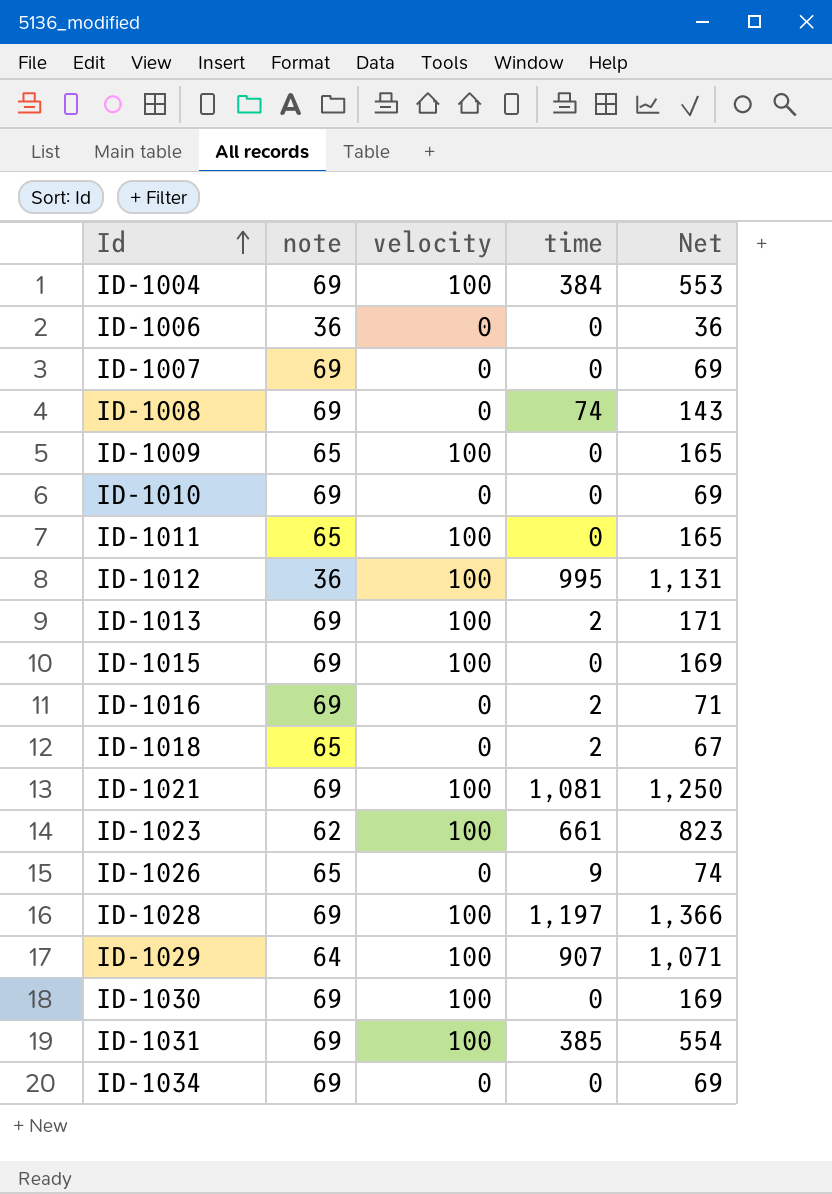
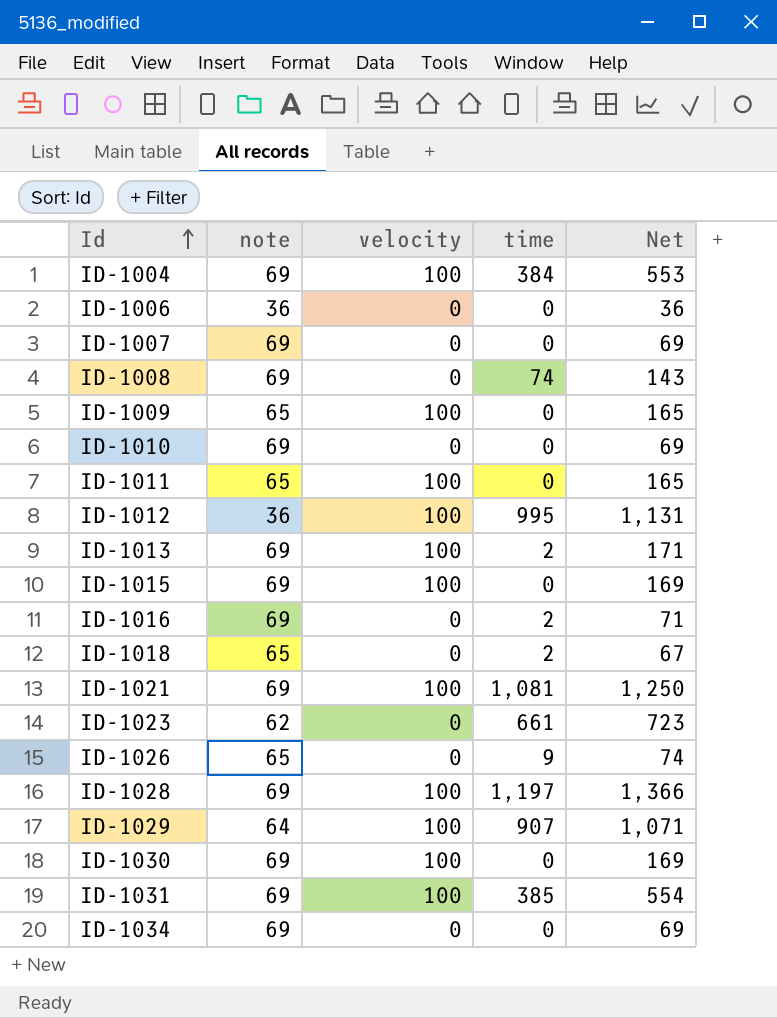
ID-1023 | velocity: 100 -> 0
ID-1023 | Net: 823 -> 723

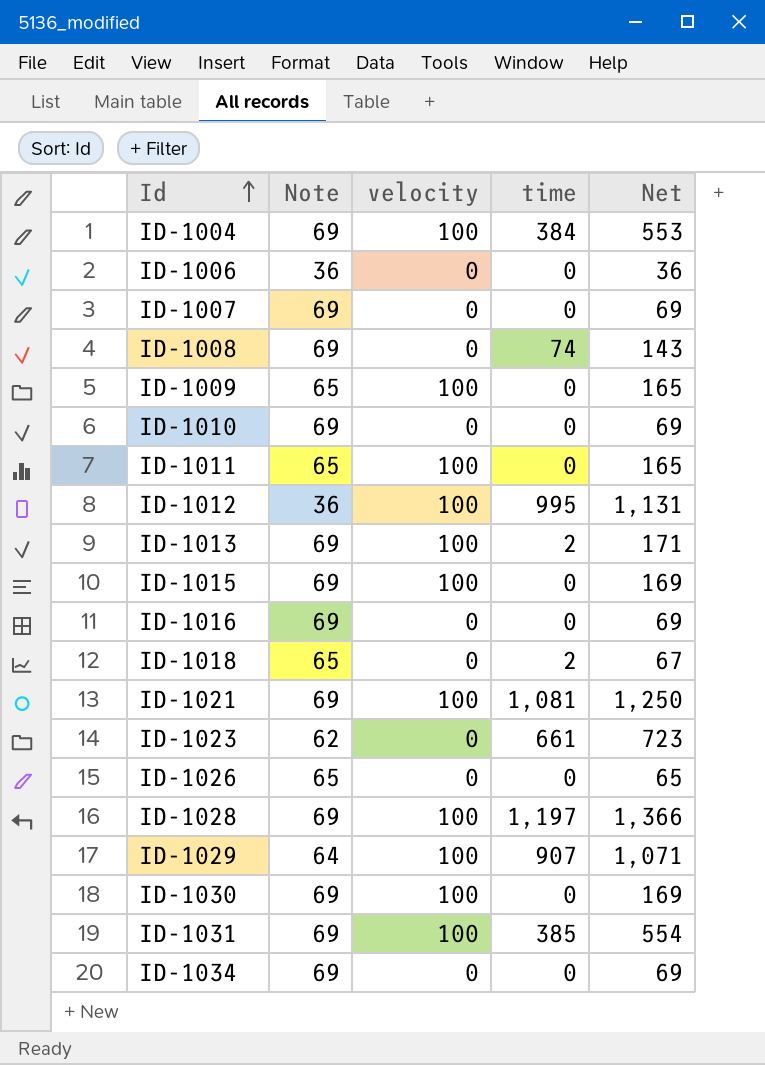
column name: note -> Note
ID-1016 | time: 2 -> 0
ID-1016 | Net: 71 -> 69
ID-1026 | time: 9 -> 0
ID-1026 | Net: 74 -> 65

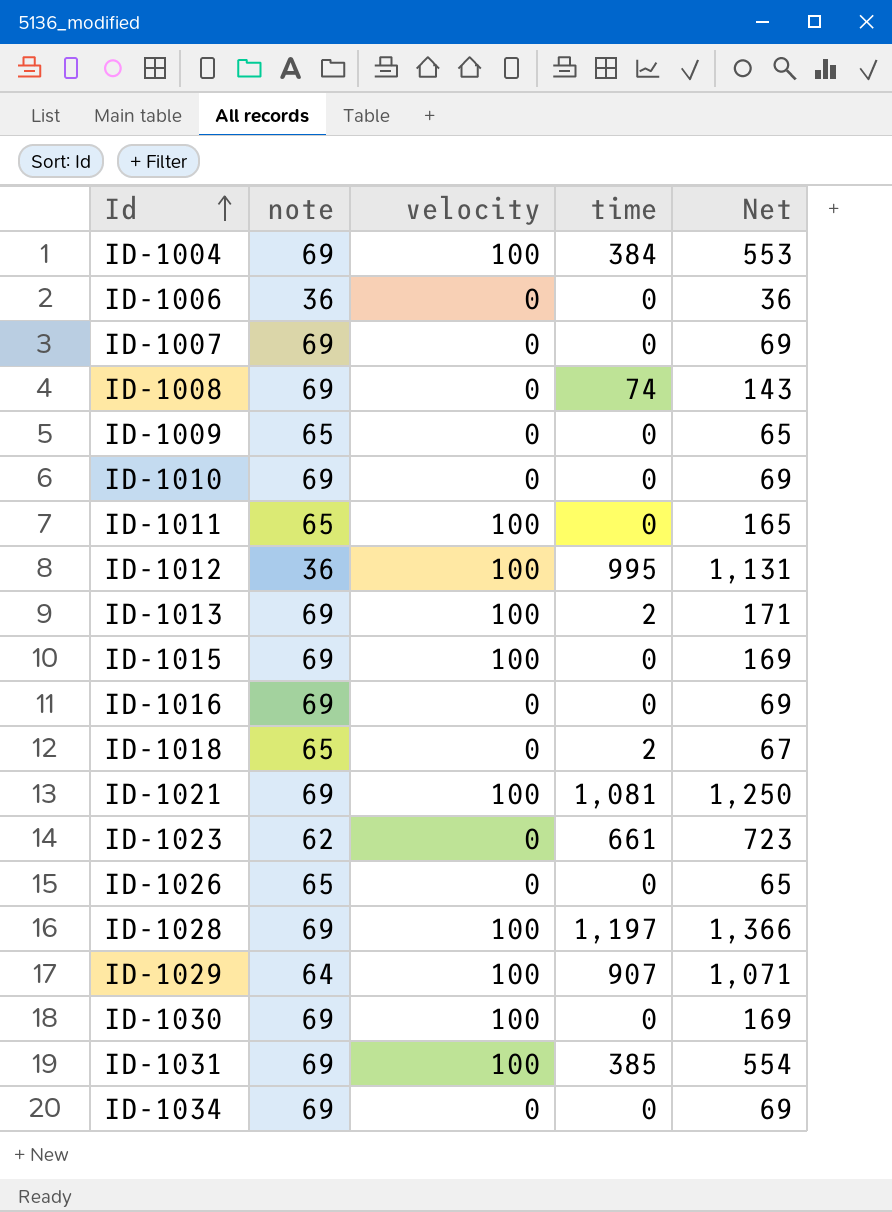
column name: Note -> note
ID-1009 | velocity: 100 -> 0
ID-1009 | Net: 165 -> 65

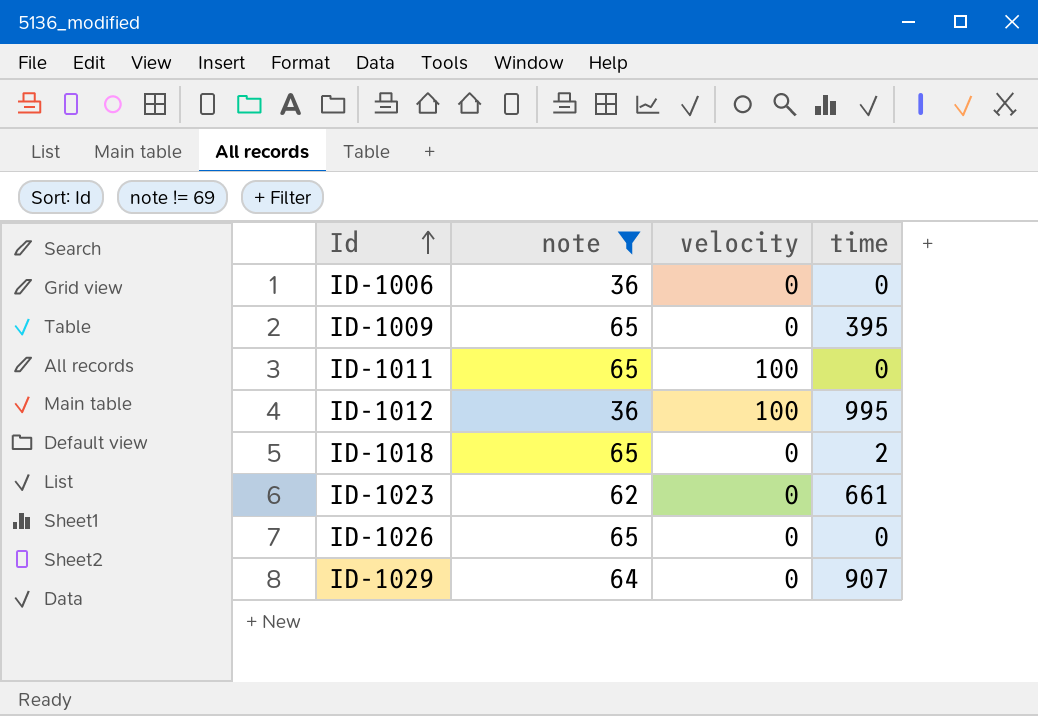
filter: none -> note != 69
column Net | formula: [note] + [velocity] + [time] -> none
ID-1009 | time: 0 -> 395
ID-1029 | velocity: 100 -> 0

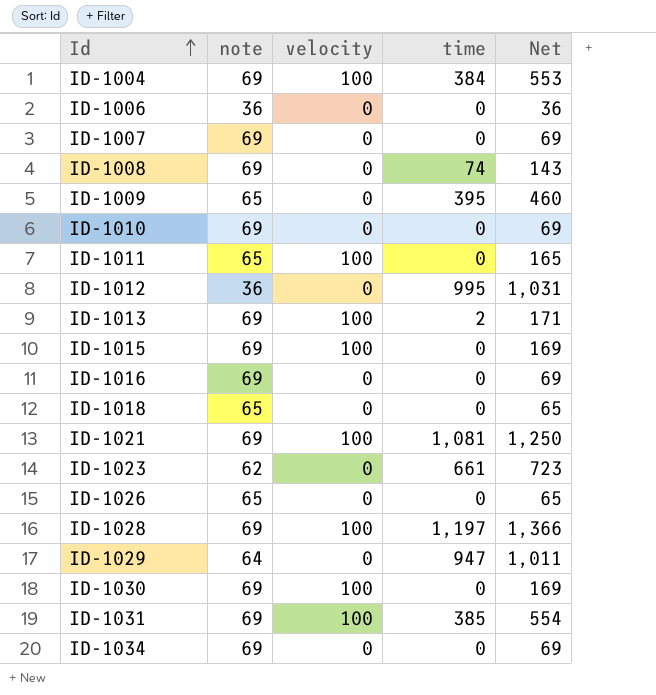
filter: note != 69 -> none
column Net | formula: none -> [note] + [velocity] + [time]
ID-1012 | velocity: 100 -> 0
ID-1018 | time: 2 -> 0
ID-1029 | time: 907 -> 947

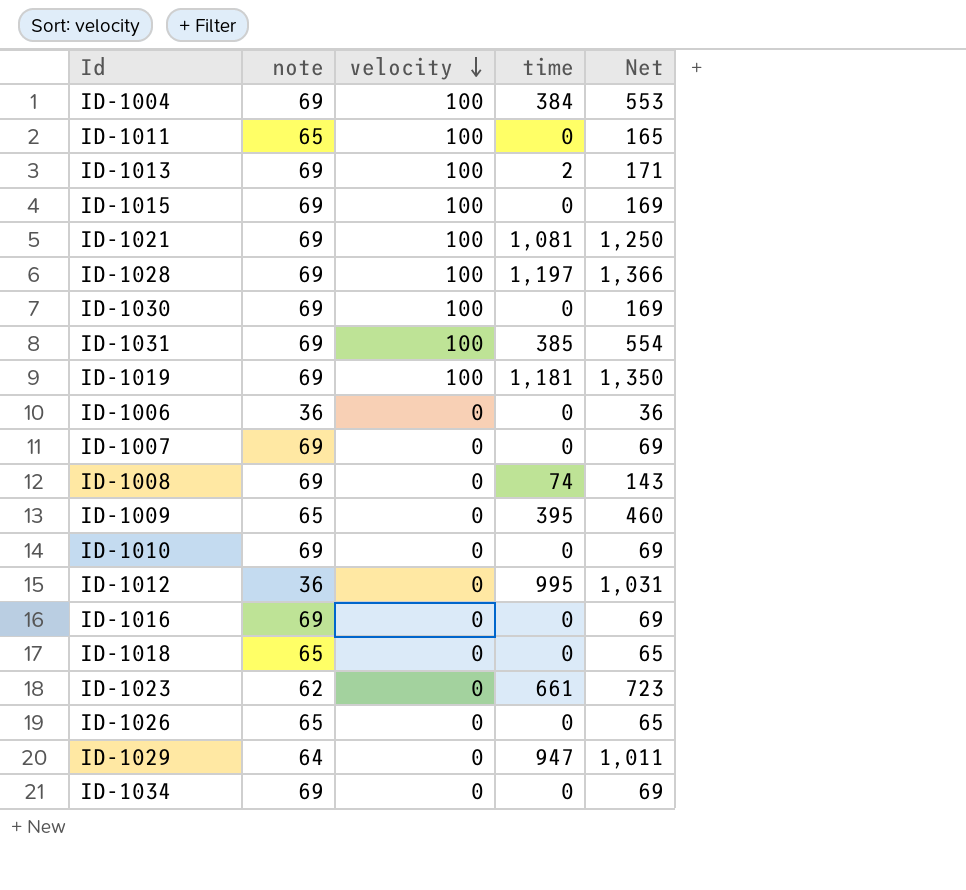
row order: Id ascending -> velocity descending
row ID-1019: none -> 69 | 100 | 1,181 | 1,350

